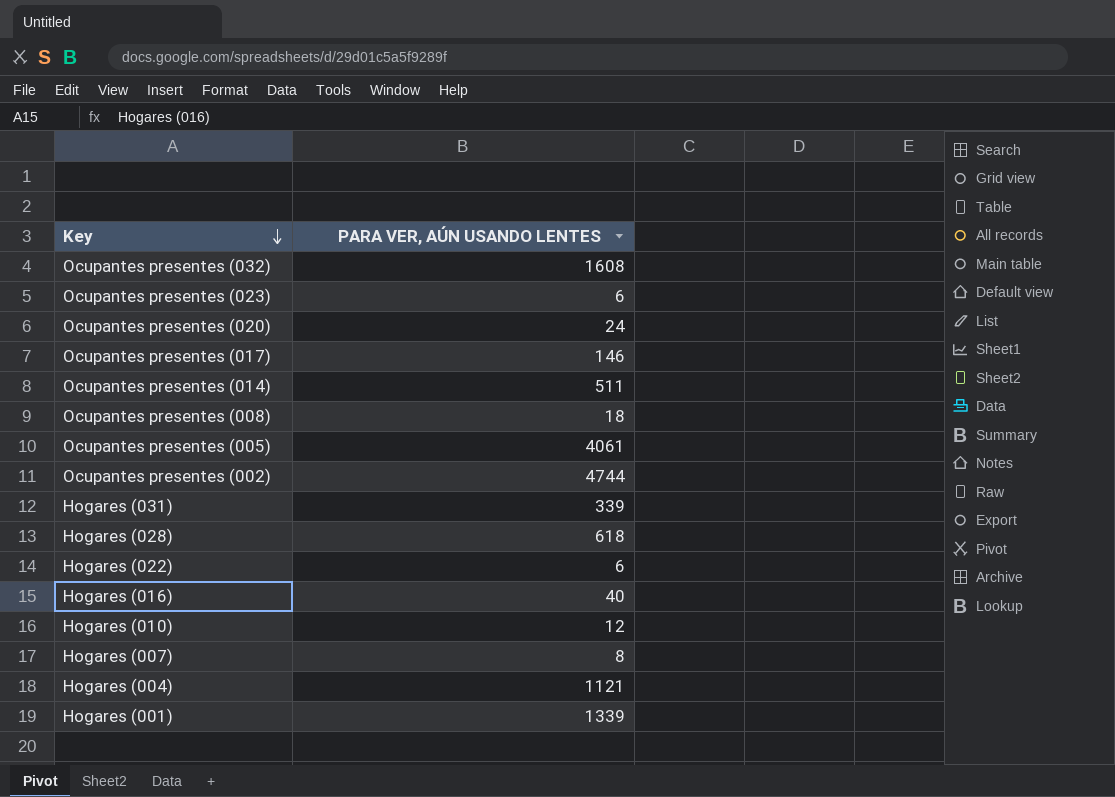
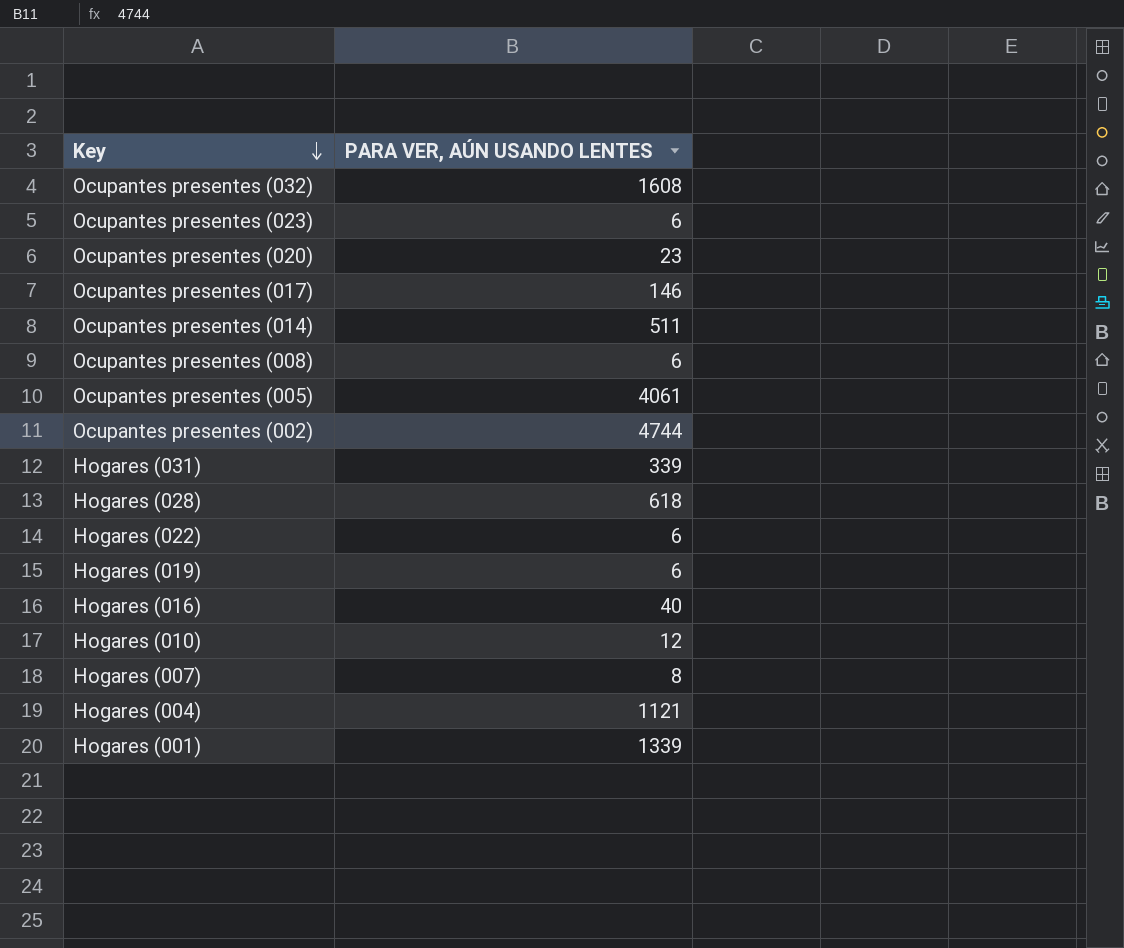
Ocupantes presentes (020) | PARA VER, AÚN USANDO LENTES: 24 -> 23
Ocupantes presentes (008) | PARA VER, AÚN USANDO LENTES: 18 -> 6
row Hogares (019): none -> 6

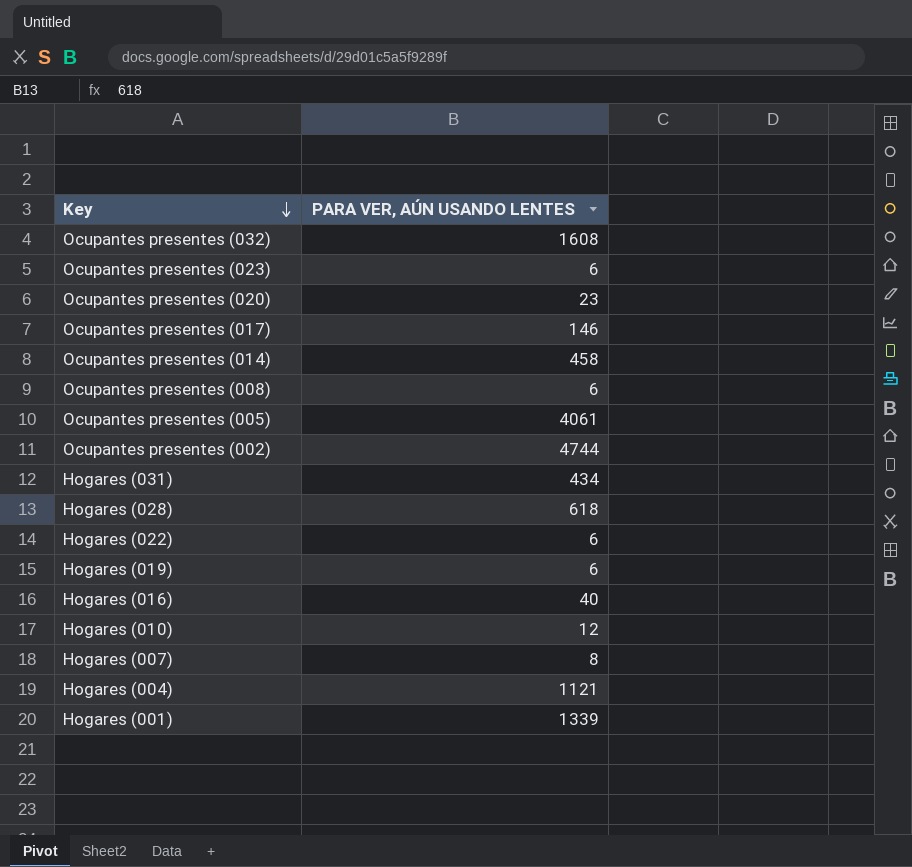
Ocupantes presentes (014) | PARA VER, AÚN USANDO LENTES: 511 -> 458
Hogares (031) | PARA VER, AÚN USANDO LENTES: 339 -> 434

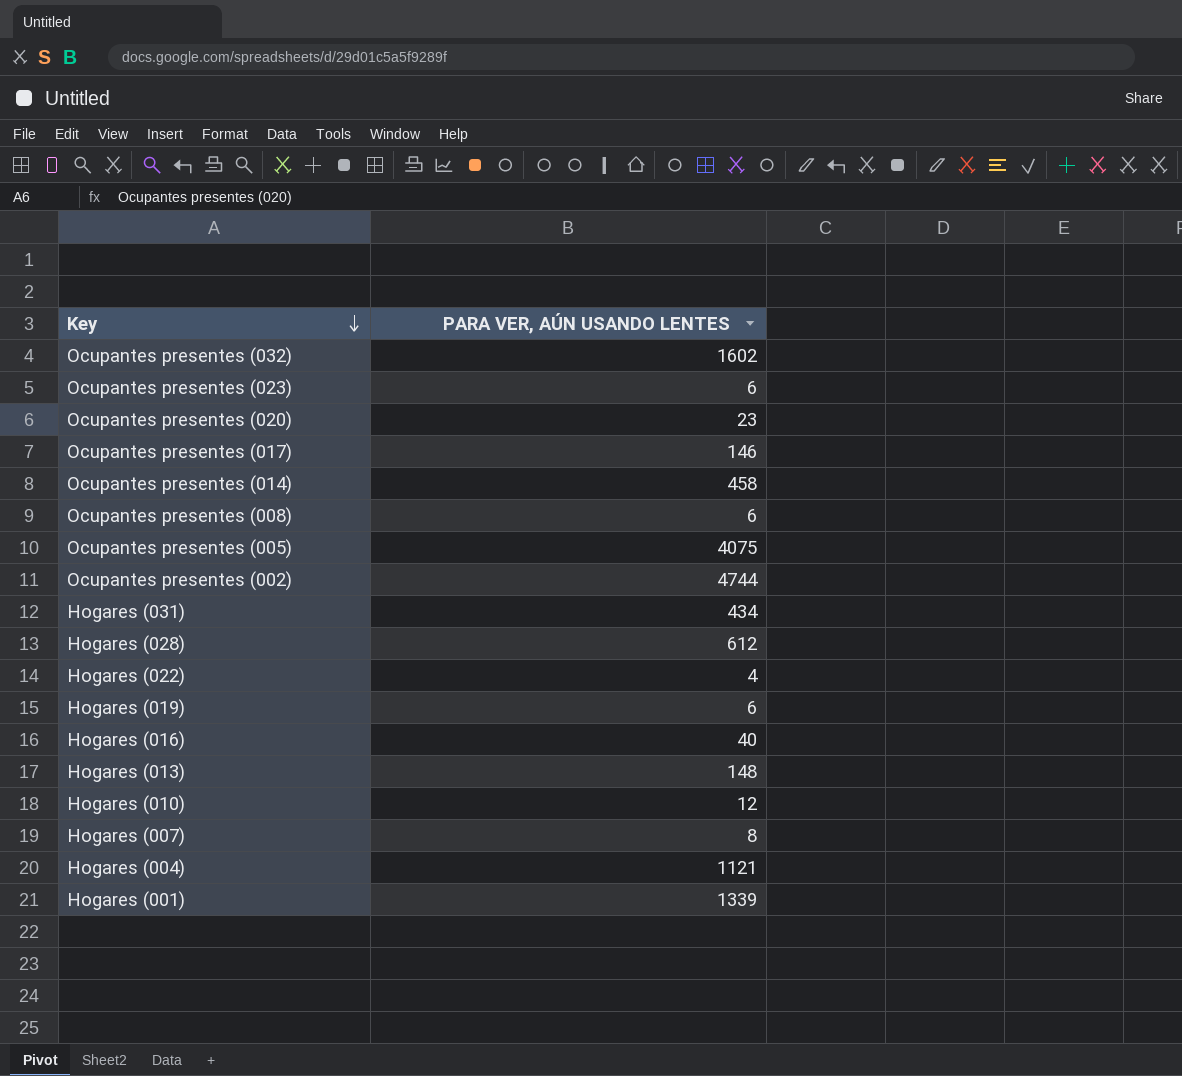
Ocupantes presentes (032) | PARA VER, AÚN USANDO LENTES: 1608 -> 1602
Ocupantes presentes (005) | PARA VER, AÚN USANDO LENTES: 4061 -> 4075
Hogares (028) | PARA VER, AÚN USANDO LENTES: 618 -> 612
Hogares (022) | PARA VER, AÚN USANDO LENTES: 6 -> 4
row Hogares (013): none -> 148

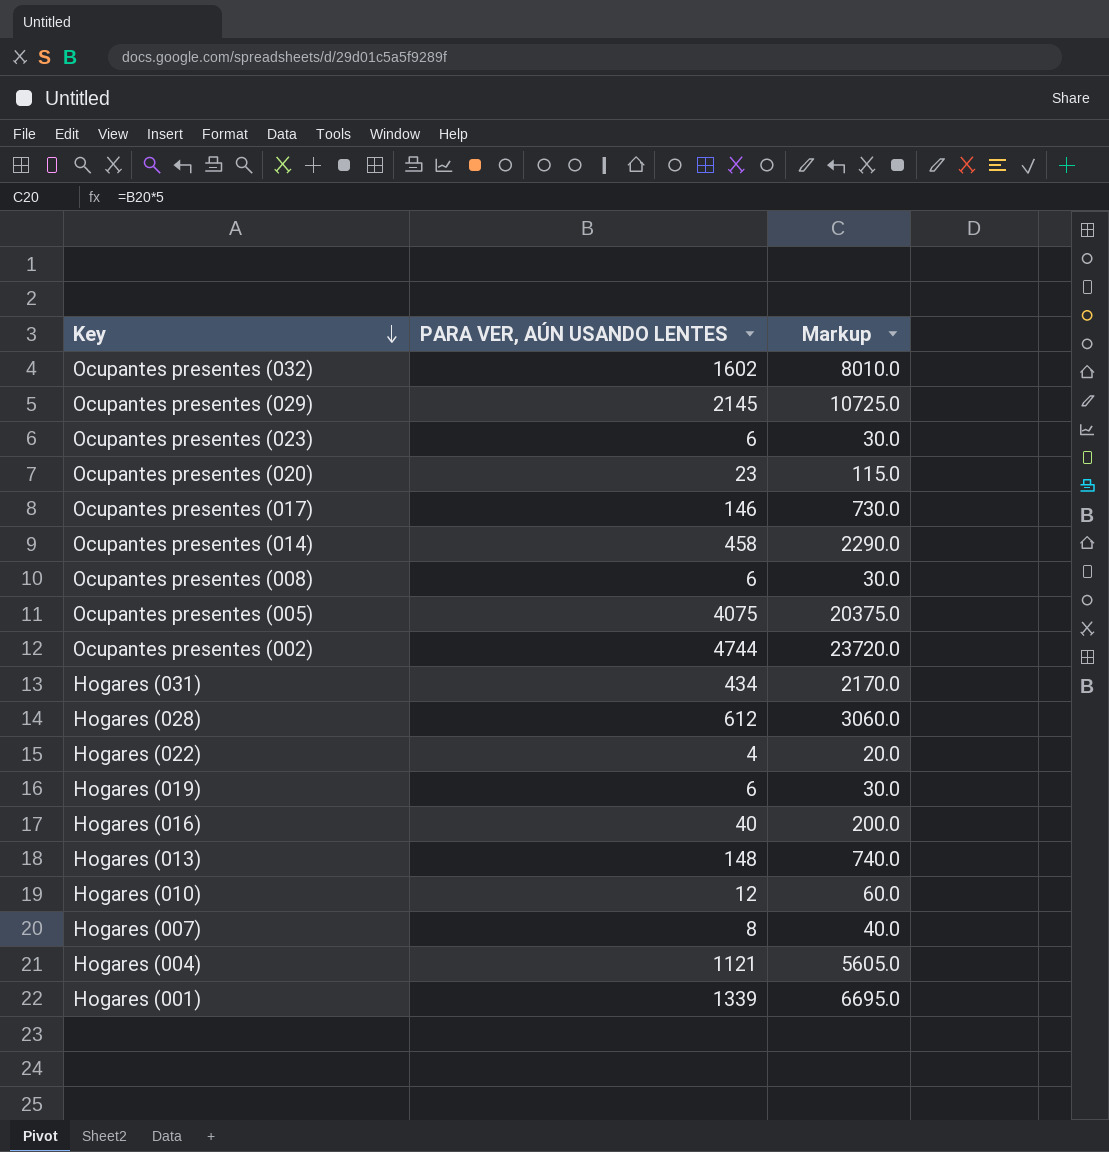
column Markup | formula: none -> [PARA VER, AÚN USANDO LENTES] * 5
row Ocupantes presentes (029): none -> 2145 | 10725.0

